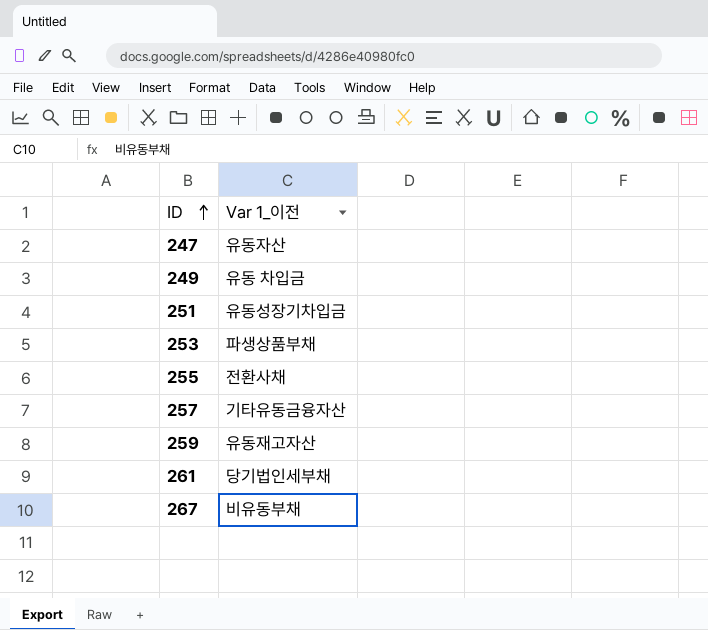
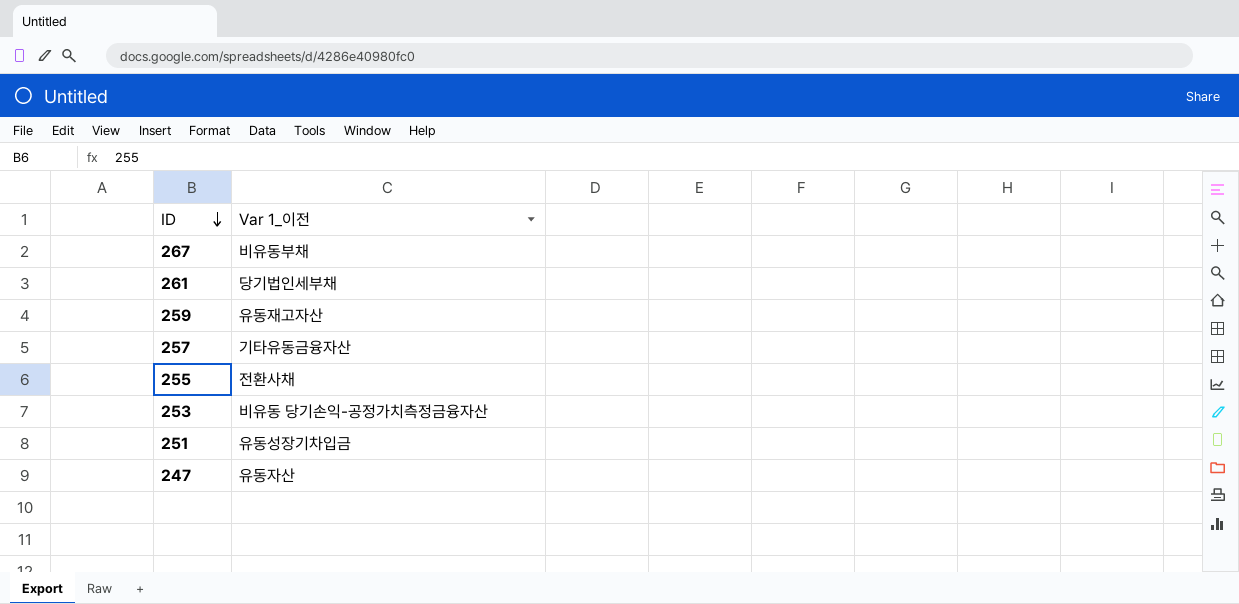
row order: ID ascending -> ID descending
row 249: 유동 차입금 -> none
253 | Var 1_이전: 파생상품부채 -> 비유동 당기손익-공정가치측정금융자산

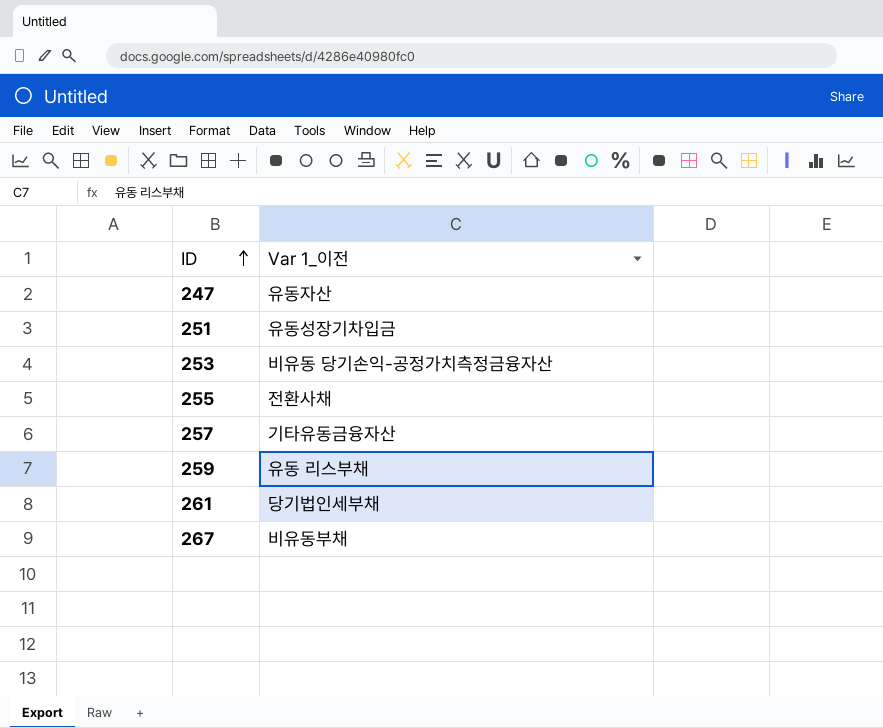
row order: ID descending -> ID ascending
259 | Var 1_이전: 유동재고자산 -> 유동 리스부채

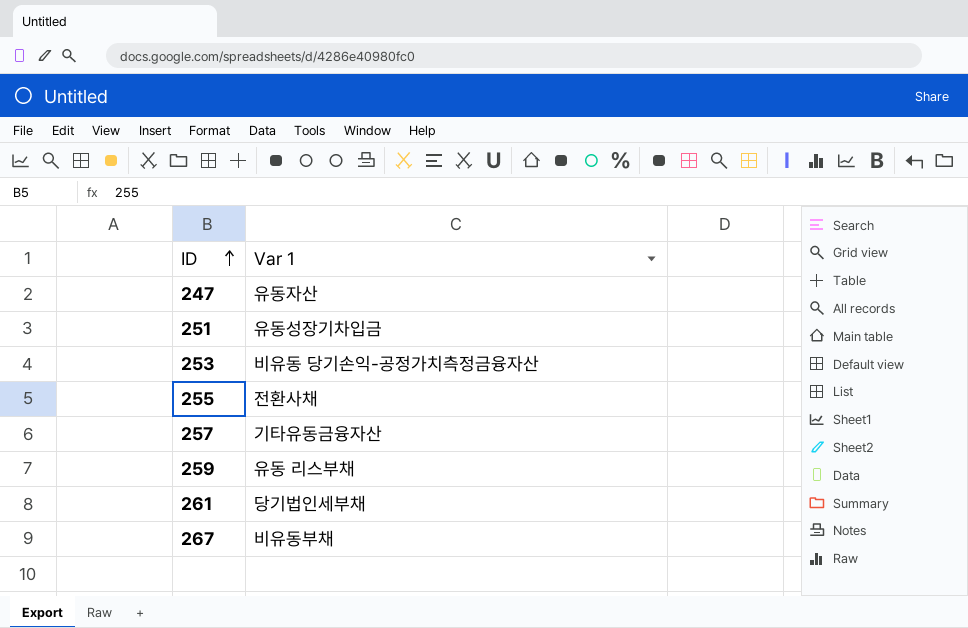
column name: Var 1_이전 -> Var 1

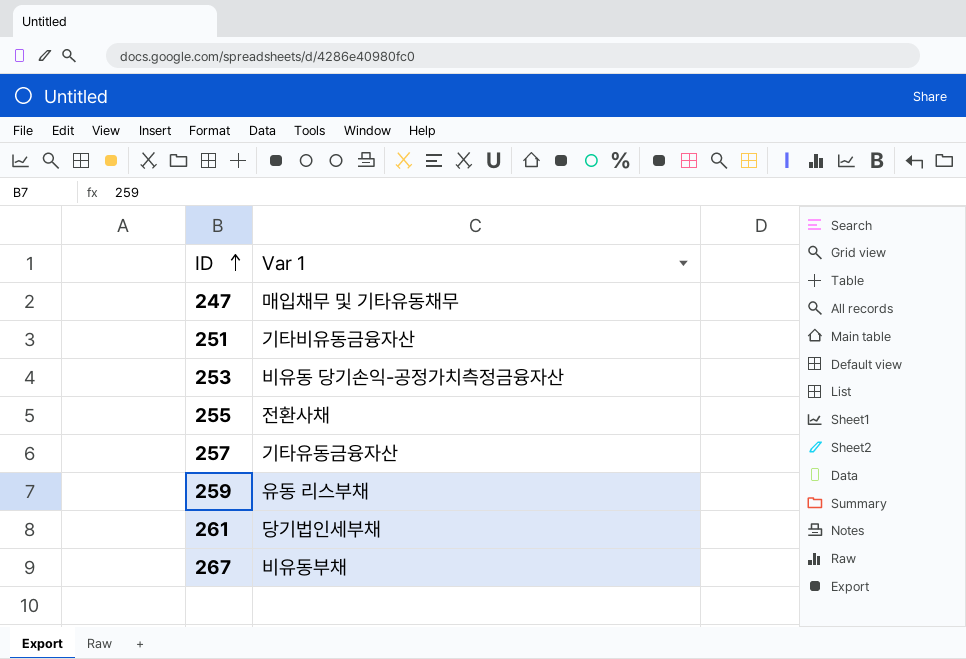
247 | Var 1: 유동자산 -> 매입채무 및 기타유동채무
251 | Var 1: 유동성장기차입금 -> 기타비유동금융자산

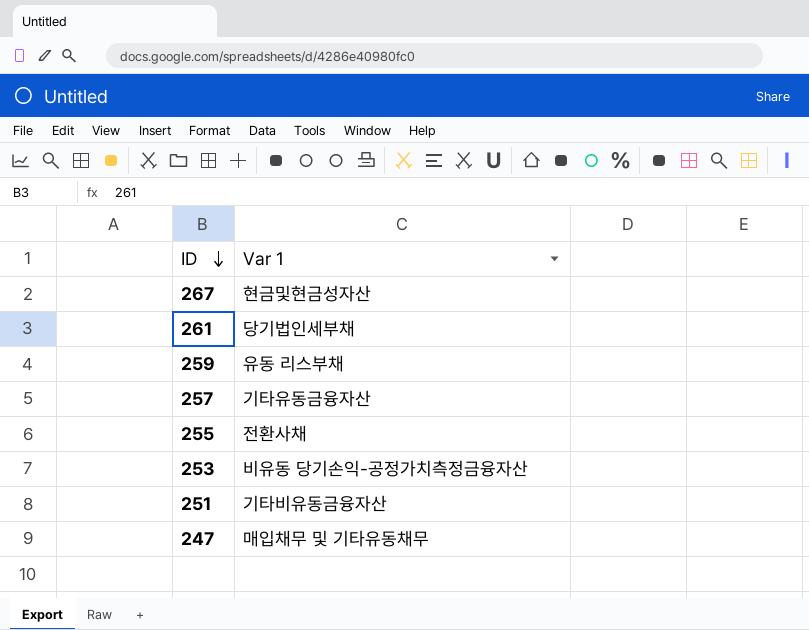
row order: ID ascending -> ID descending
267 | Var 1: 비유동부채 -> 현금및현금성자산

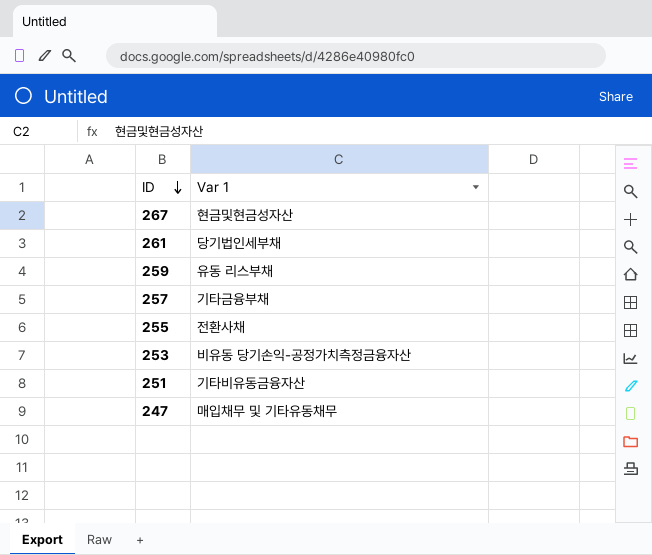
257 | Var 1: 기타유동금융자산 -> 기타금융부채

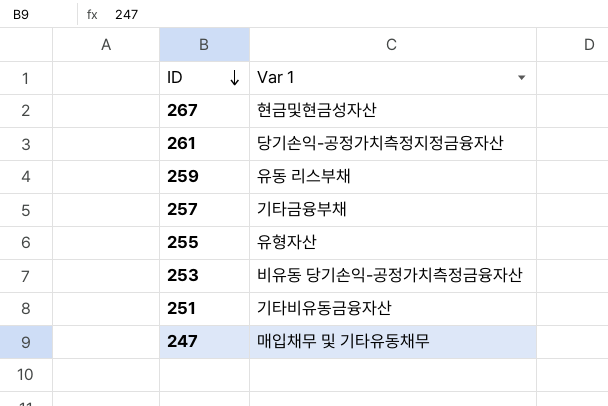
261 | Var 1: 당기법인세부채 -> 당기손익-공정가치측정지정금융자산
255 | Var 1: 전환사채 -> 유형자산

